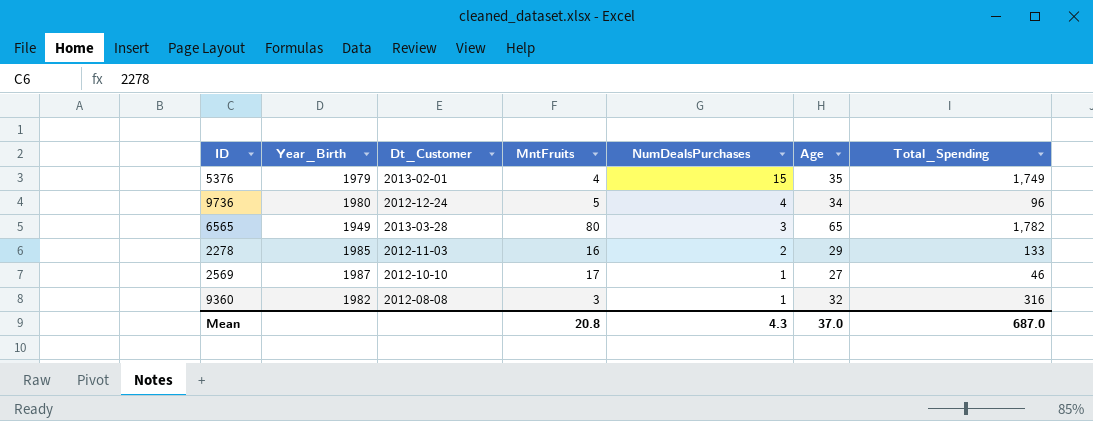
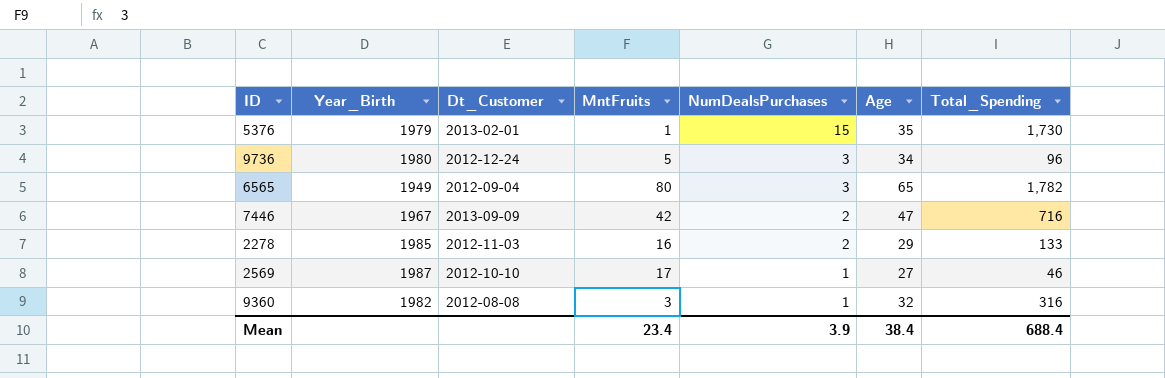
5376 | MntFruits: 4 -> 1
5376 | Total_Spending: 1,749 -> 1,730
9736 | NumDealsPurchases: 4 -> 3
6565 | Dt_Customer: 2013-03-28 -> 2012-09-04
row 7446: none -> 1967 | 2013-09-09 | 42 | 2 | 47 | 716
Mean | MntFruits: 20.8 -> 23.4
Mean | NumDealsPurchases: 4.3 -> 3.9
Mean | Age: 37.0 -> 38.4
Mean | Total_Spending: 687.0 -> 688.4

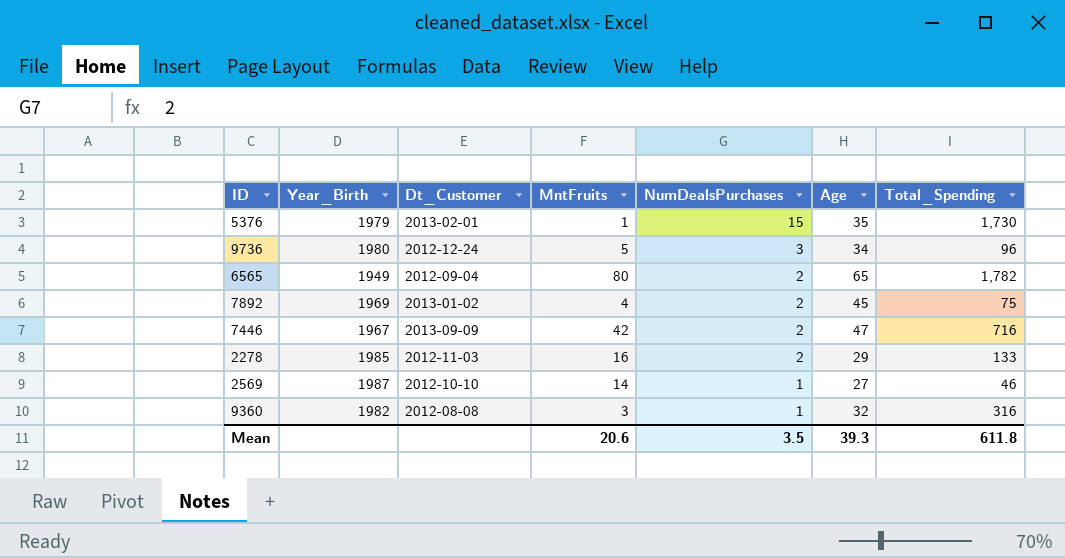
6565 | NumDealsPurchases: 3 -> 2
row 7892: none -> 1969 | 2013-01-02 | 4 | 2 | 45 | 75
2569 | MntFruits: 17 -> 14
Mean | MntFruits: 23.4 -> 20.6
Mean | NumDealsPurchases: 3.9 -> 3.5
Mean | Age: 38.4 -> 39.3
Mean | Total_Spending: 688.4 -> 611.8

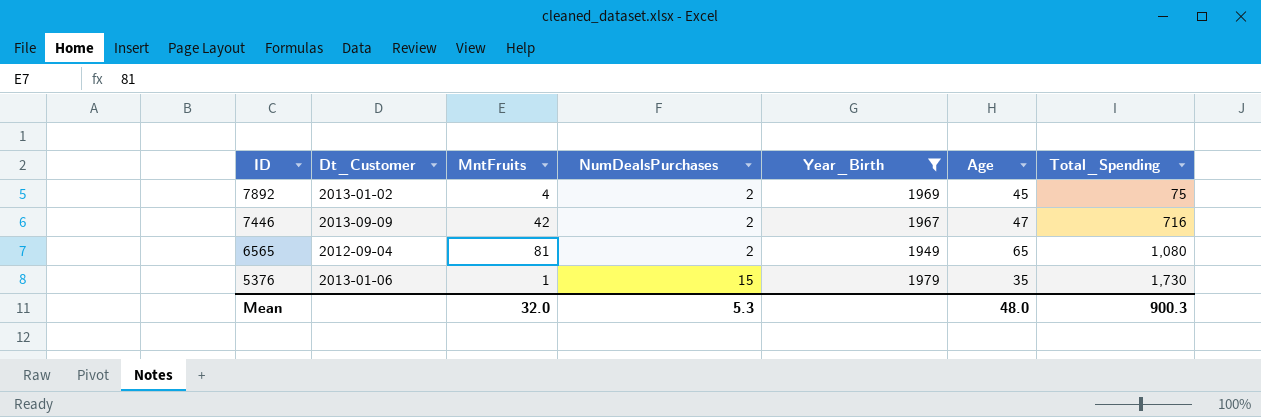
filter: none -> Year_Birth <= 1979
row order: NumDealsPurchases descending -> ID descending
column Year_Birth | position: 2 -> 5
6565 | MntFruits: 80 -> 81
6565 | Total_Spending: 1,782 -> 1,080
5376 | Dt_Customer: 2013-02-01 -> 2013-01-06
Mean | MntFruits: 20.6 -> 32.0
Mean | NumDealsPurchases: 3.5 -> 5.3
Mean | Age: 39.3 -> 48.0
Mean | Total_Spending: 611.8 -> 900.3

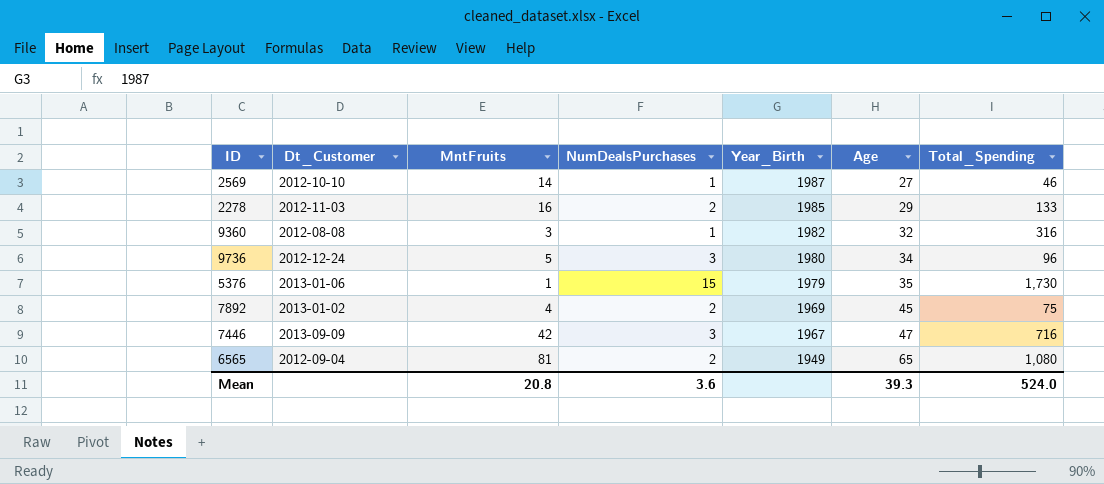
filter: Year_Birth <= 1979 -> none
row order: ID descending -> Year_Birth descending
7446 | NumDealsPurchases: 2 -> 3
Mean | MntFruits: 32.0 -> 20.8
Mean | NumDealsPurchases: 5.3 -> 3.6
Mean | Age: 48.0 -> 39.3
Mean | Total_Spending: 900.3 -> 524.0

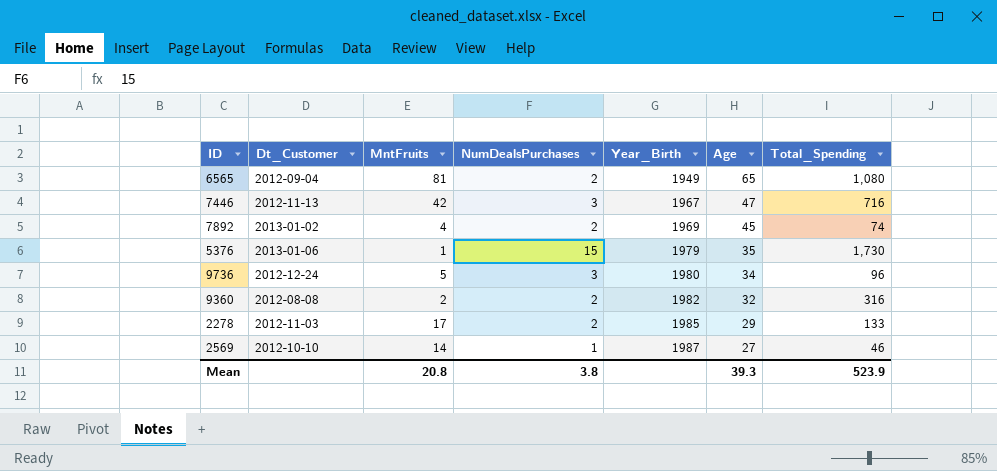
row order: Year_Birth descending -> Year_Birth ascending
7446 | Dt_Customer: 2013-09-09 -> 2012-11-13
7892 | Total_Spending: 75 -> 74
9360 | MntFruits: 3 -> 2
9360 | NumDealsPurchases: 1 -> 2
2278 | MntFruits: 16 -> 17
Mean | NumDealsPurchases: 3.6 -> 3.8
Mean | Total_Spending: 524.0 -> 523.9

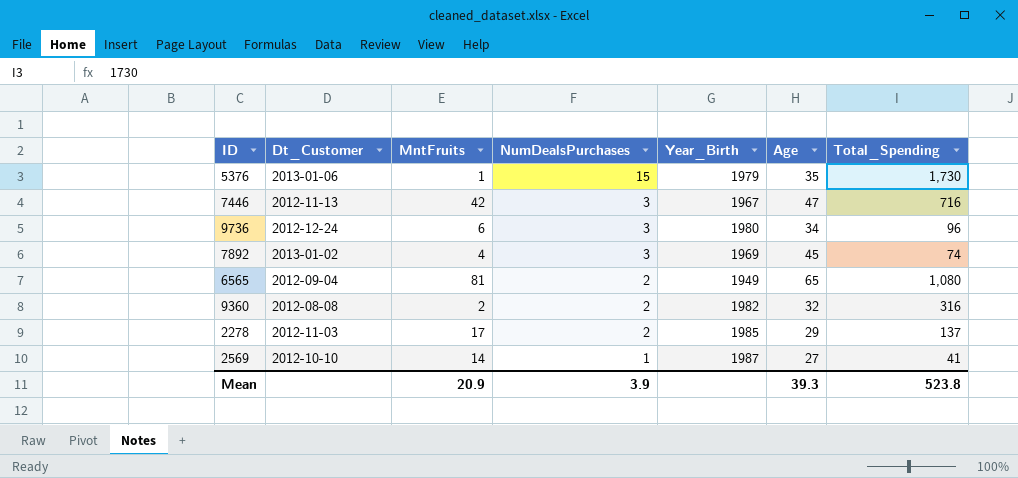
row order: Year_Birth ascending -> NumDealsPurchases descending
9736 | MntFruits: 5 -> 6
7892 | NumDealsPurchases: 2 -> 3
2278 | Total_Spending: 133 -> 137
2569 | Total_Spending: 46 -> 41
Mean | MntFruits: 20.8 -> 20.9
Mean | NumDealsPurchases: 3.8 -> 3.9
Mean | Total_Spending: 523.9 -> 523.8

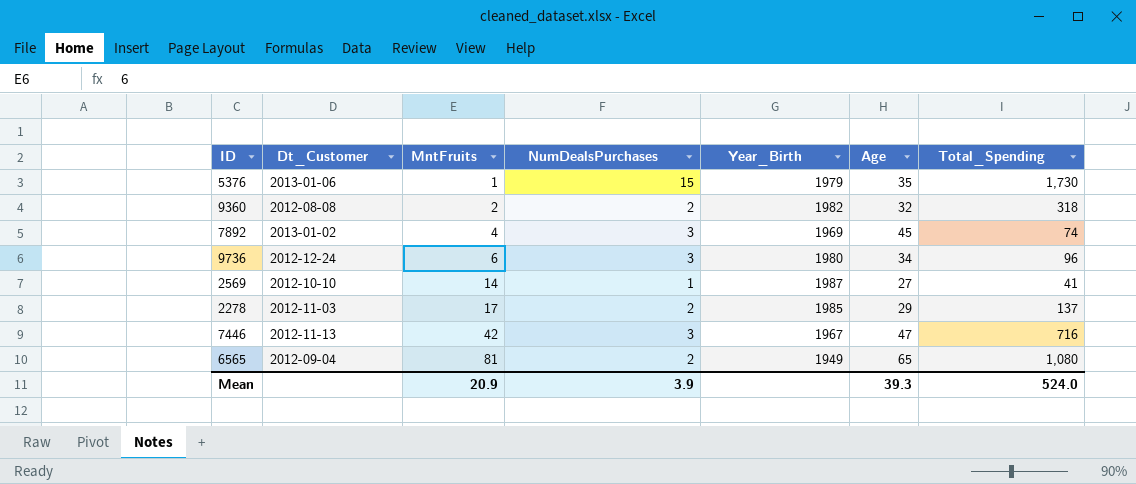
row order: NumDealsPurchases descending -> MntFruits ascending
9360 | Total_Spending: 316 -> 318
Mean | Total_Spending: 523.8 -> 524.0

